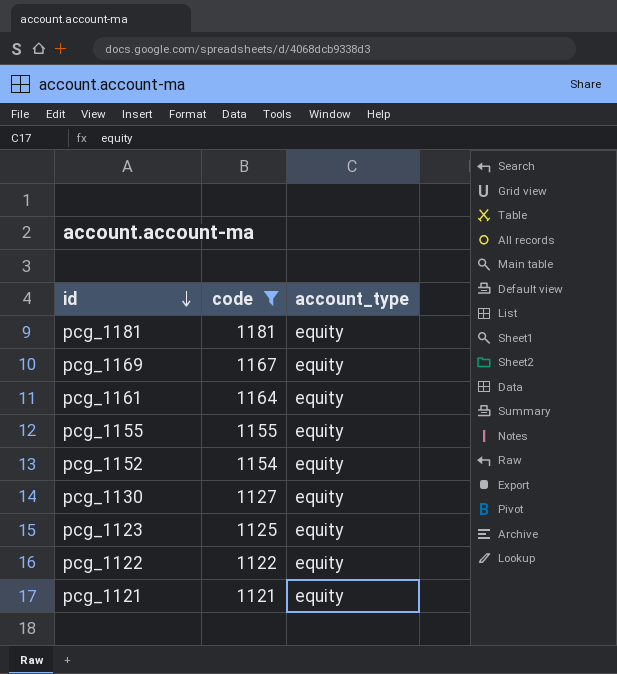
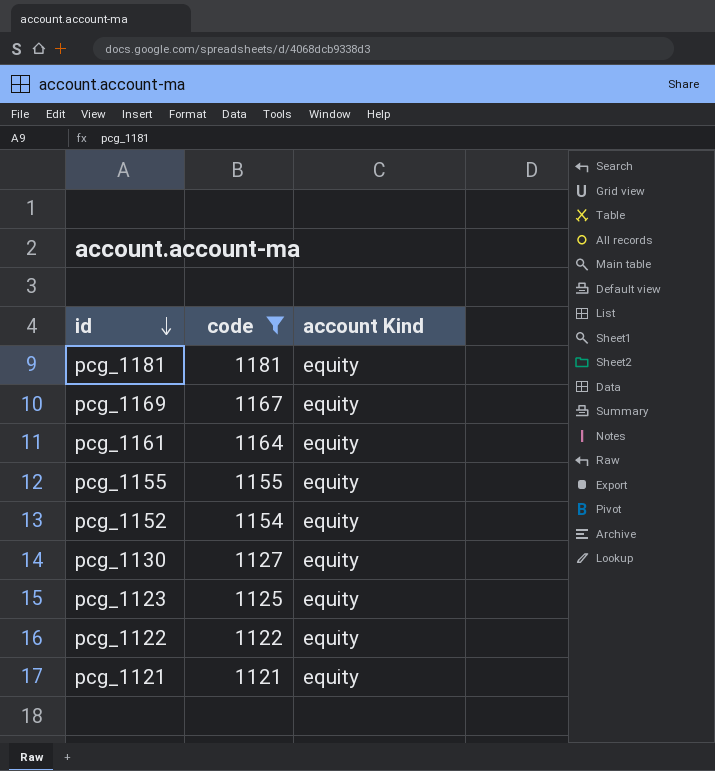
column name: account_type -> account Kind

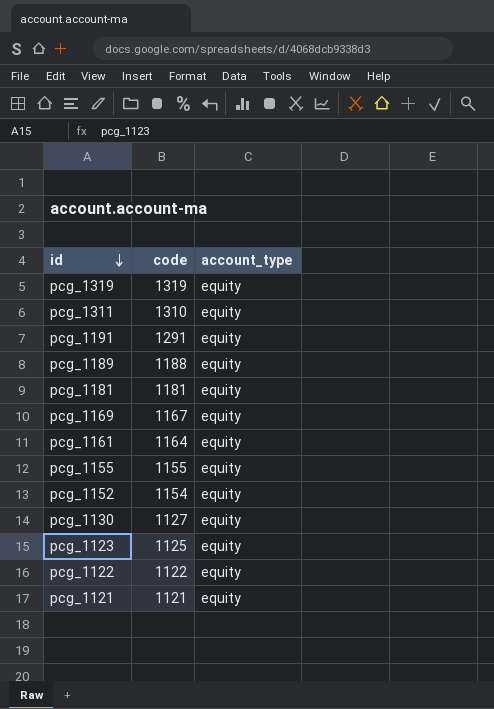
filter: code <= 1181 -> none
column name: account Kind -> account_type

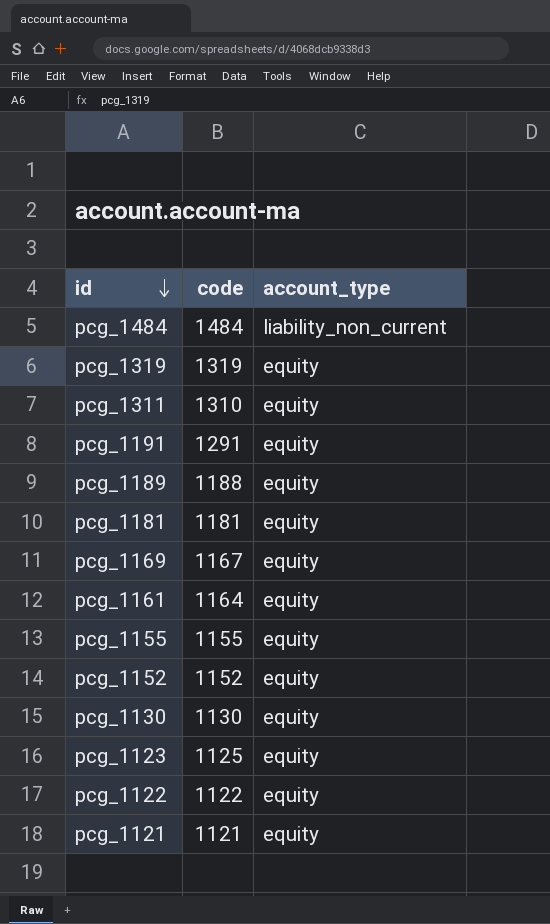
row pcg_1484: none -> 1484 | liability_non_current
pcg_1152 | code: 1154 -> 1152
pcg_1130 | code: 1127 -> 1130

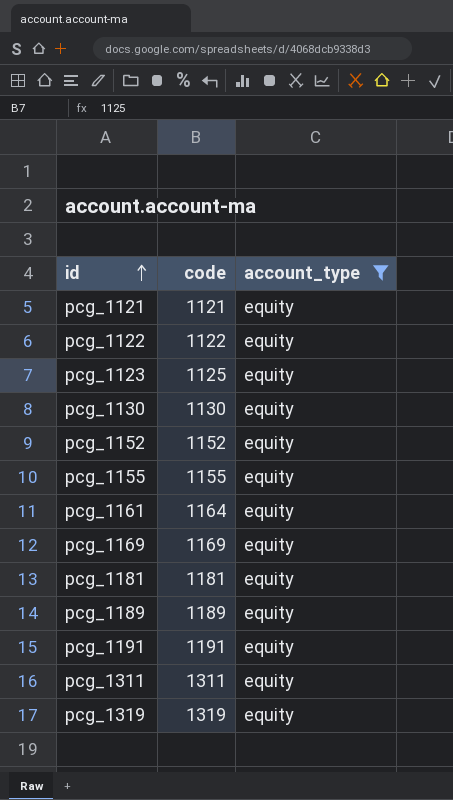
filter: none -> account_type = equity
row order: id descending -> id ascending
pcg_1169 | code: 1167 -> 1169
pcg_1189 | code: 1188 -> 1189
pcg_1191 | code: 1291 -> 1191
pcg_1311 | code: 1310 -> 1311

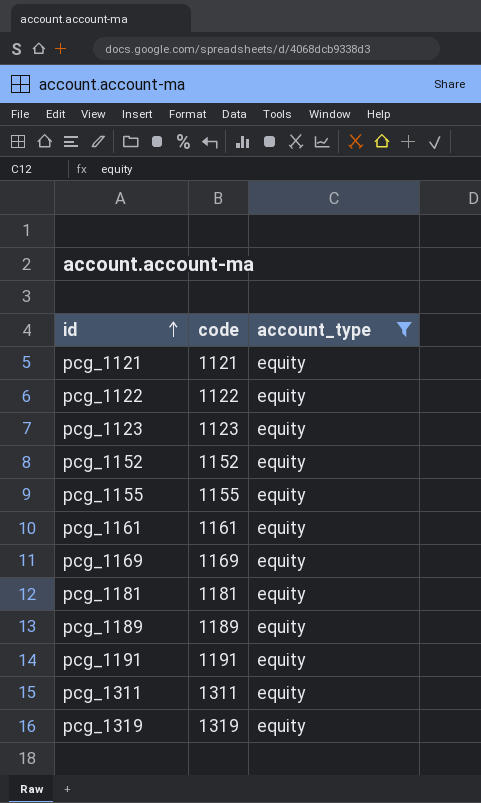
row pcg_1130: 1130 | equity -> none
pcg_1123 | code: 1125 -> 1123
pcg_1161 | code: 1164 -> 1161

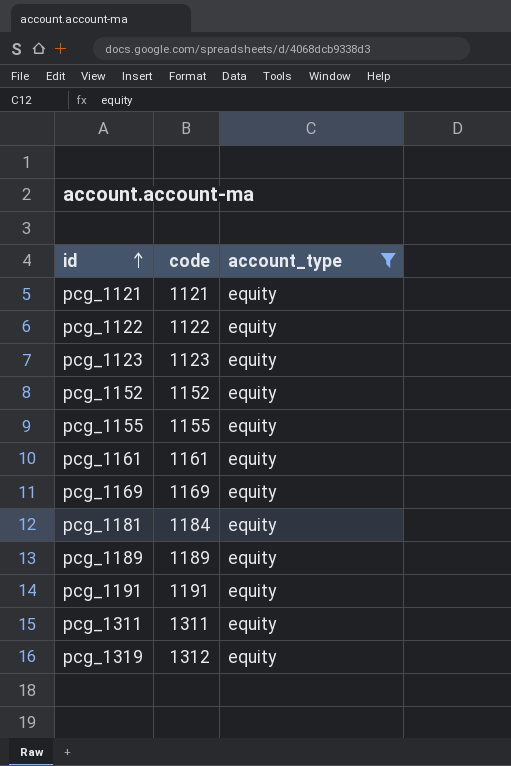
pcg_1181 | code: 1181 -> 1184
pcg_1319 | code: 1319 -> 1312

